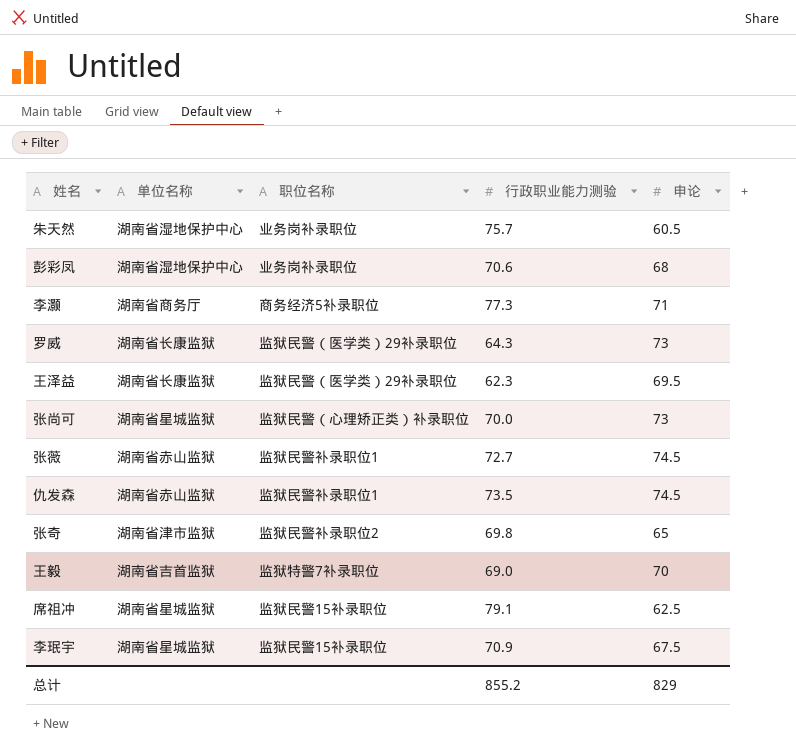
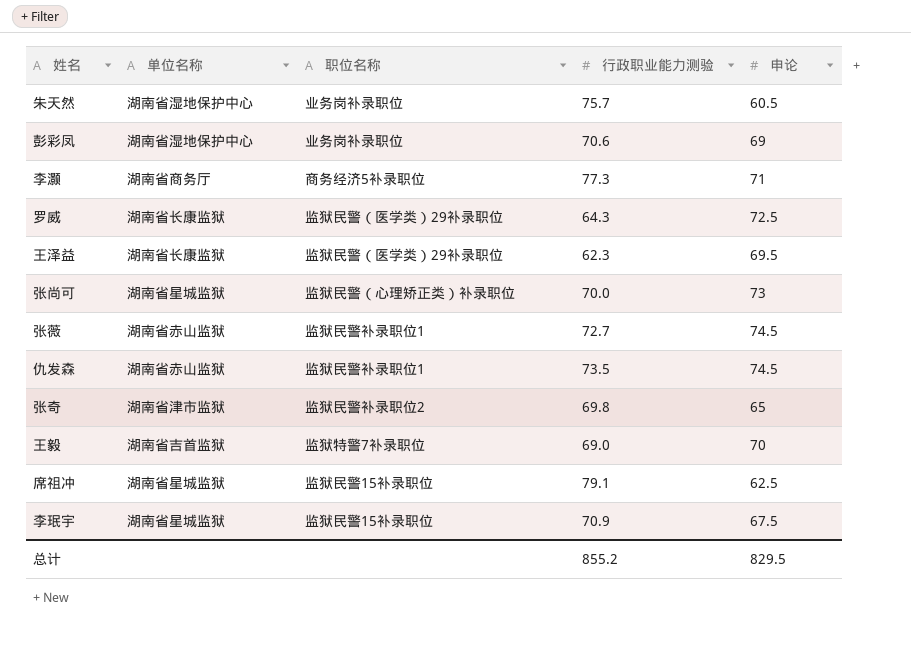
彭彩凤 | 申论: 68 -> 69
罗威 | 申论: 73 -> 72.5
总计 | 申论: 829 -> 829.5

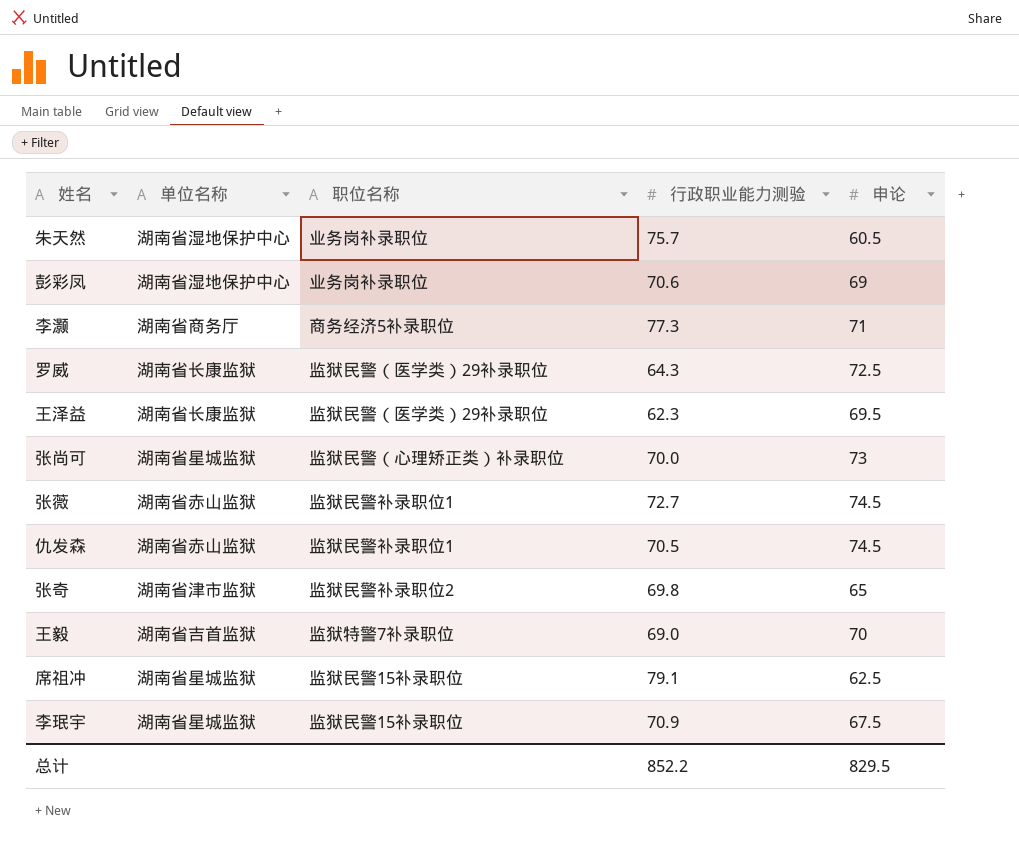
仇发森 | 行政职业能力测验: 73.5 -> 70.5
总计 | 行政职业能力测验: 855.2 -> 852.2

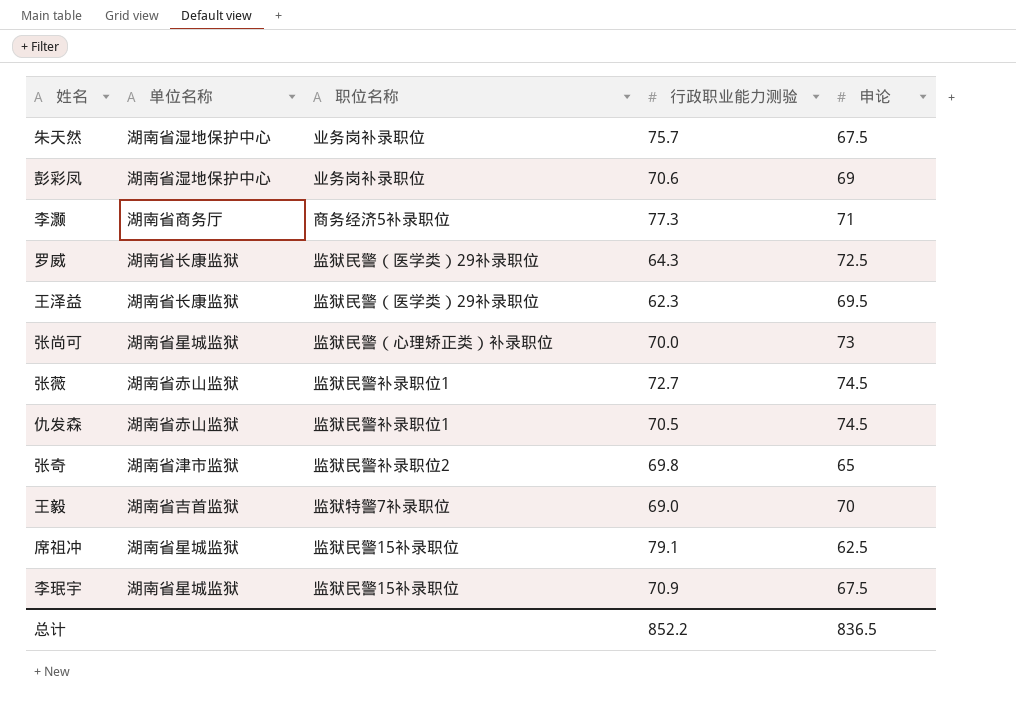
朱天然 | 申论: 60.5 -> 67.5
总计 | 申论: 829.5 -> 836.5

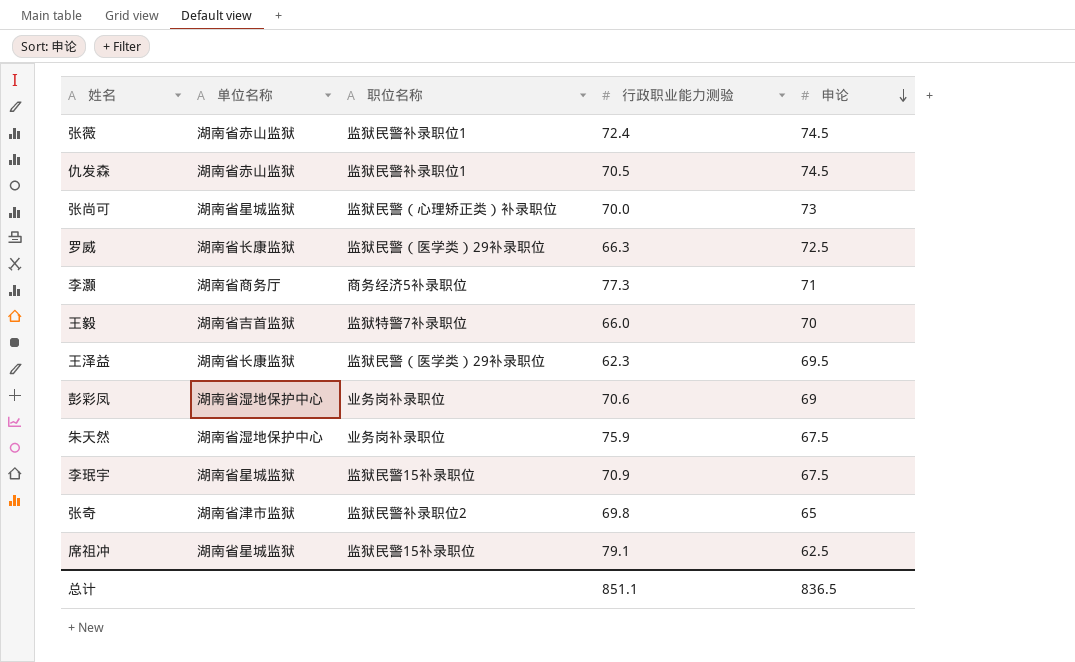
row order: none -> 申论 descending
张薇 | 行政职业能力测验: 72.7 -> 72.4
罗威 | 行政职业能力测验: 64.3 -> 66.3
王毅 | 行政职业能力测验: 69.0 -> 66.0
朱天然 | 行政职业能力测验: 75.7 -> 75.9
总计 | 行政职业能力测验: 852.2 -> 851.1

